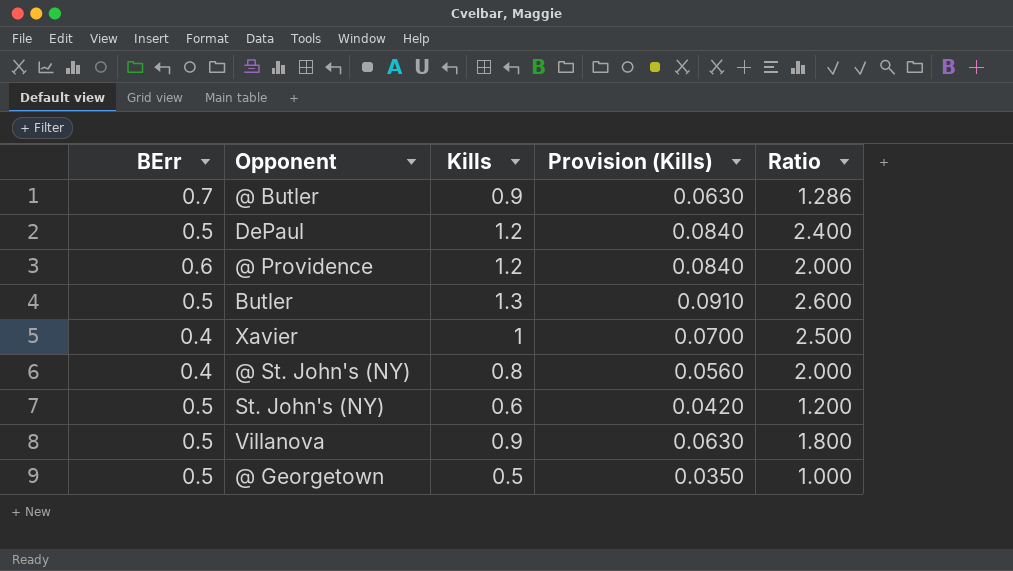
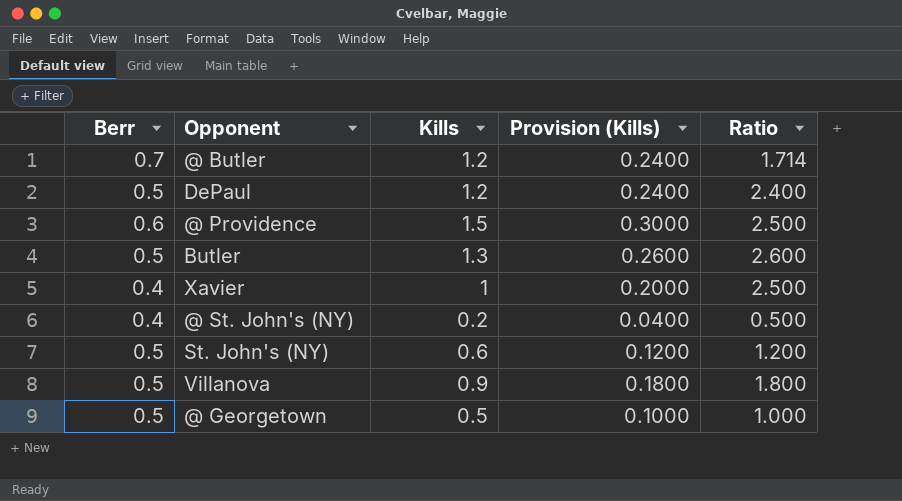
column name: BErr -> Berr
column Provision (Kills) | formula: [Kills] * 0.07 -> [Kills] * 0.2
@ Butler | Kills: 0.9 -> 1.2
@ Butler | Ratio: 1.286 -> 1.714
@ Providence | Kills: 1.2 -> 1.5
@ Providence | Ratio: 2.000 -> 2.500
@ St. John's (NY) | Kills: 0.8 -> 0.2
@ St. John's (NY) | Ratio: 2.000 -> 0.500

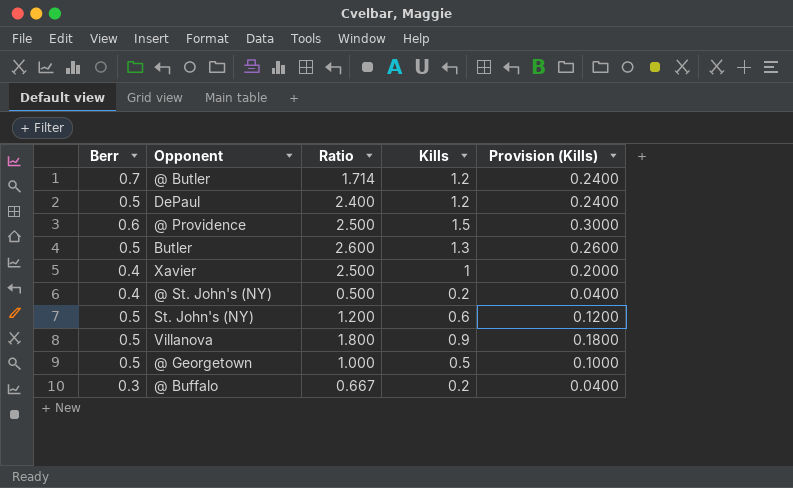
column Ratio | position: 5 -> 3
row @ Buffalo: none -> 0.3 | 0.667 | 0.2 | 0.0400

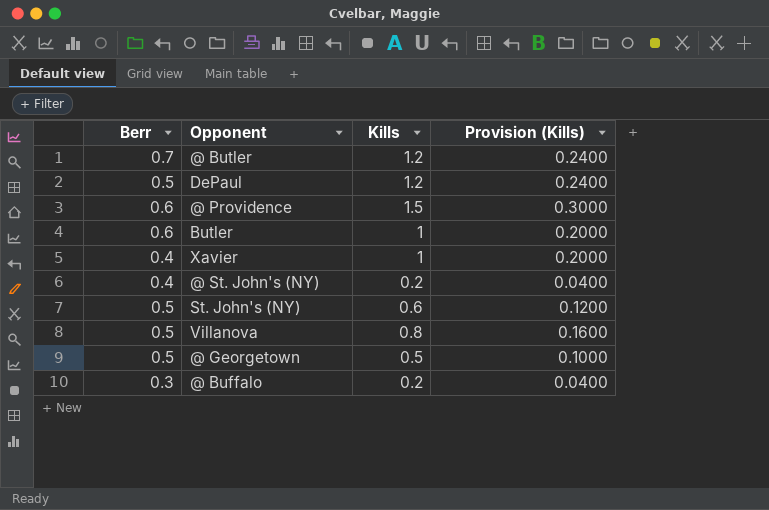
column Ratio | formula: [Kills] / [Berr] -> none
Butler | Berr: 0.5 -> 0.6
Butler | Kills: 1.3 -> 1
Butler | Provision (Kills): 0.2600 -> 0.2000
Villanova | Kills: 0.9 -> 0.8
Villanova | Provision (Kills): 0.1800 -> 0.1600

